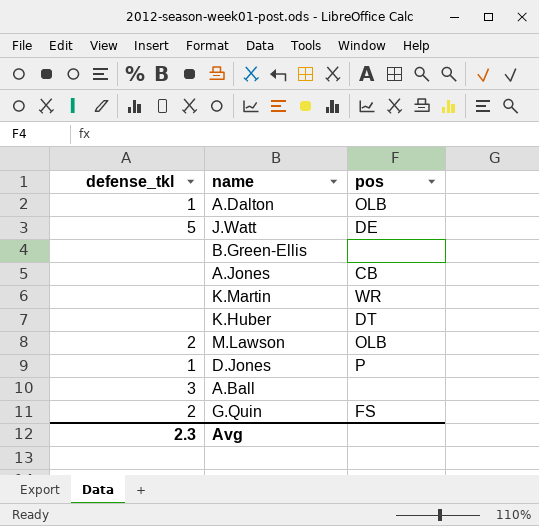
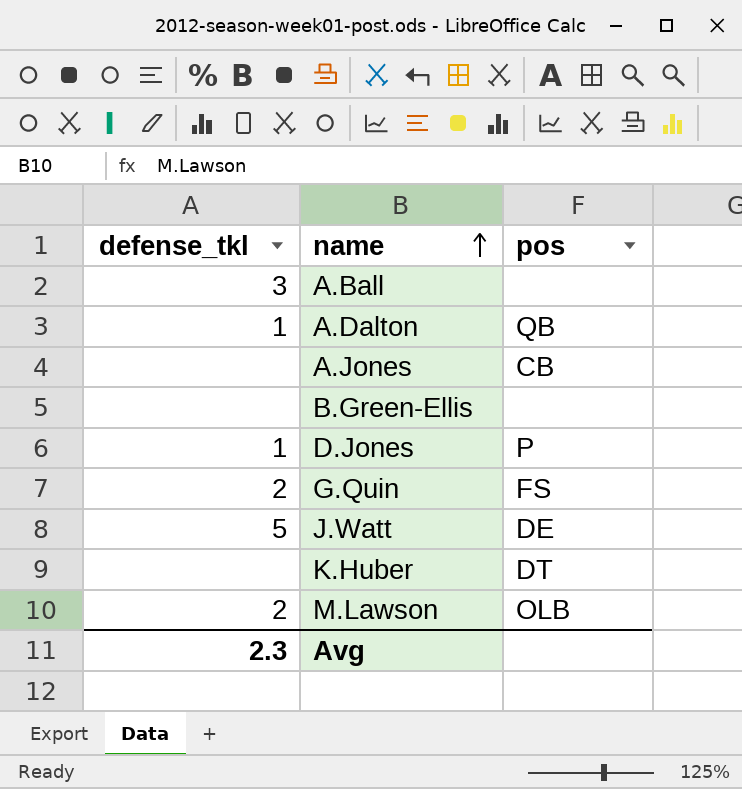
row order: none -> name ascending
row K.Martin: none | WR -> none
A.Dalton | pos: OLB -> QB

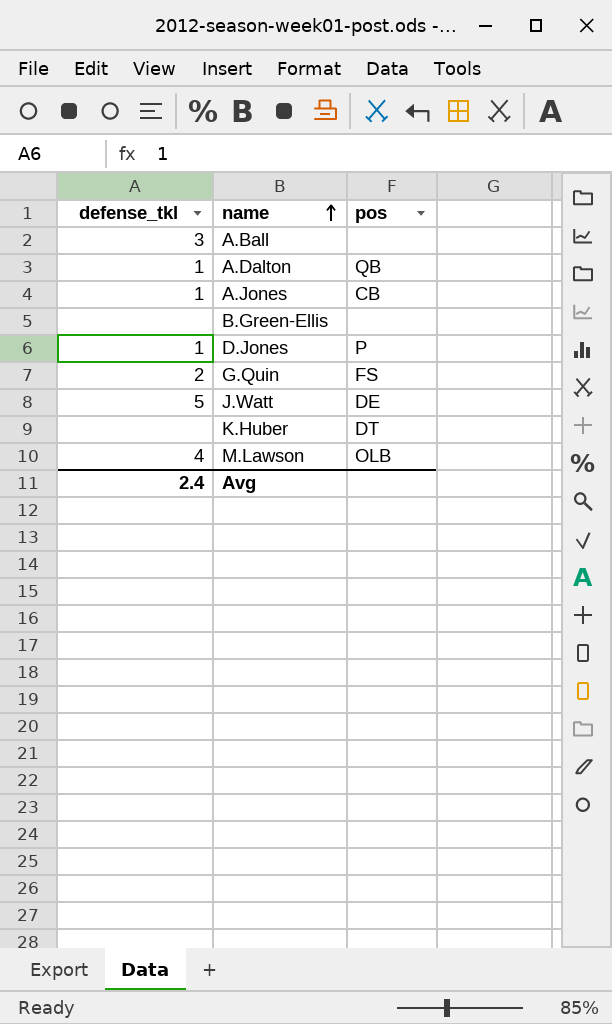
A.Jones | defense_tkl: none -> 1
M.Lawson | defense_tkl: 2 -> 4
Avg | defense_tkl: 2.3 -> 2.4

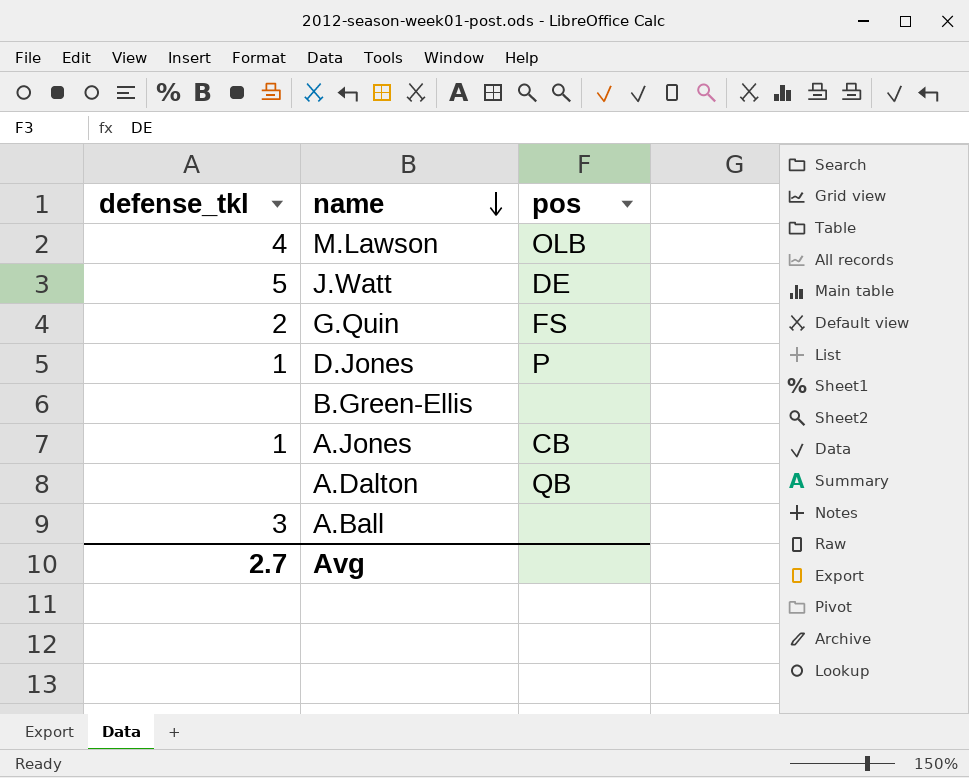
row order: name ascending -> name descending
row K.Huber: none | DT -> none
A.Dalton | defense_tkl: 1 -> none
Avg | defense_tkl: 2.4 -> 2.7

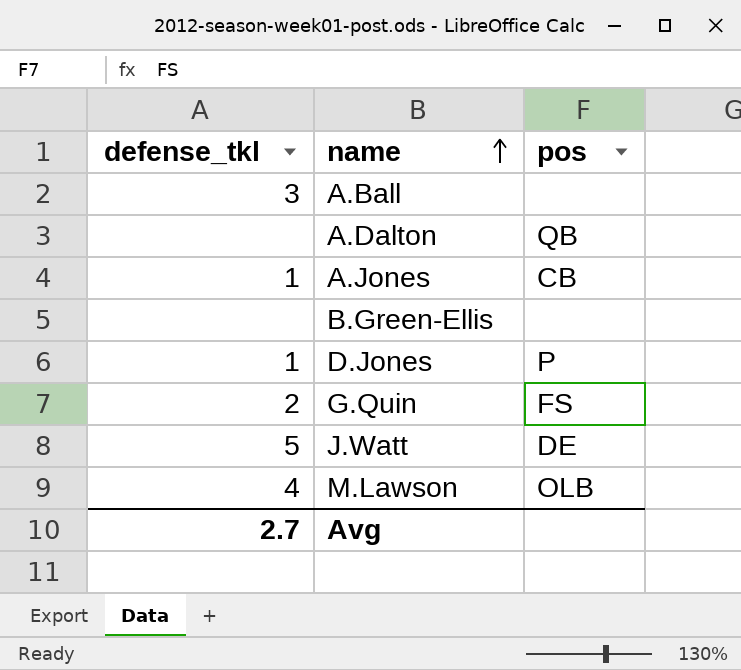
row order: name descending -> name ascending

